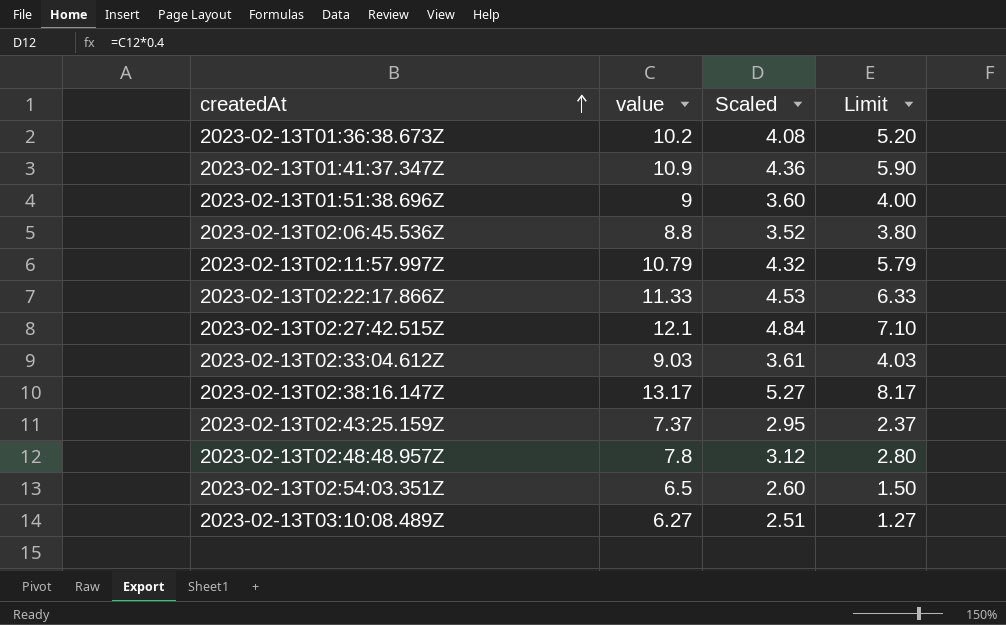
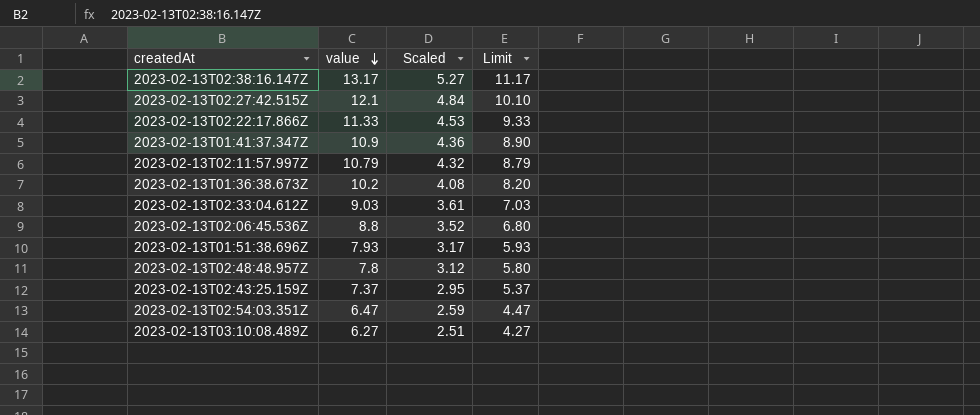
row order: createdAt ascending -> value descending
column Limit | formula: [value] - 5 -> [value] - 2
2023-02-13T01:51:38.696Z | value: 9 -> 7.93
2023-02-13T01:51:38.696Z | Scaled: 3.60 -> 3.17
2023-02-13T02:54:03.351Z | value: 6.5 -> 6.47
2023-02-13T02:54:03.351Z | Scaled: 2.60 -> 2.59

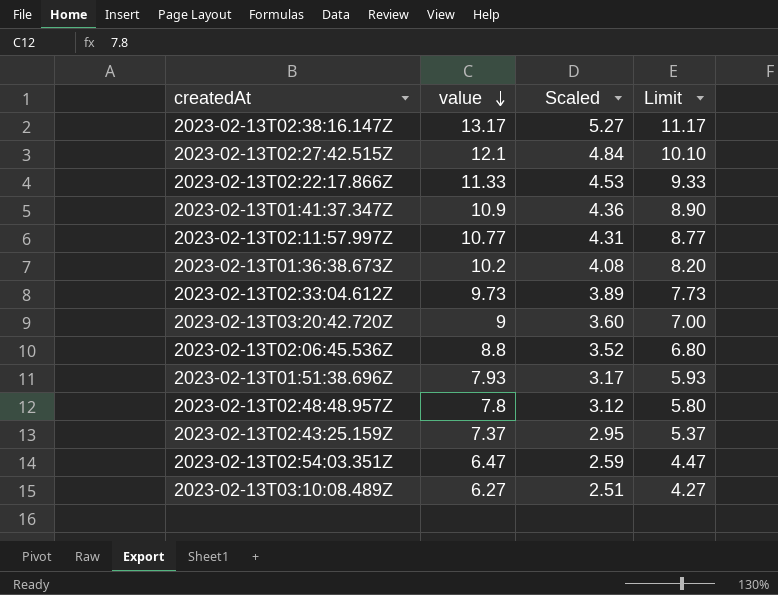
2023-02-13T02:11:57.997Z | value: 10.79 -> 10.77
2023-02-13T02:11:57.997Z | Scaled: 4.32 -> 4.31
2023-02-13T02:11:57.997Z | Limit: 8.79 -> 8.77
2023-02-13T02:33:04.612Z | value: 9.03 -> 9.73
2023-02-13T02:33:04.612Z | Scaled: 3.61 -> 3.89
2023-02-13T02:33:04.612Z | Limit: 7.03 -> 7.73
row 2023-02-13T03:20:42.720Z: none -> 9 | 3.60 | 7.00

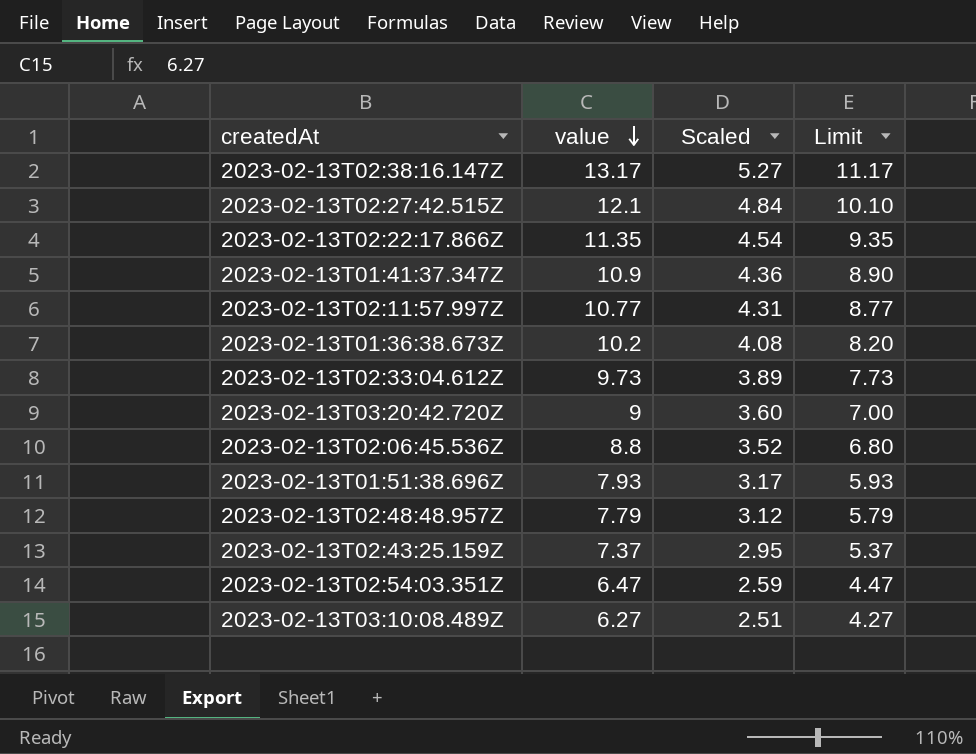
2023-02-13T02:22:17.866Z | value: 11.33 -> 11.35
2023-02-13T02:22:17.866Z | Scaled: 4.53 -> 4.54
2023-02-13T02:22:17.866Z | Limit: 9.33 -> 9.35
2023-02-13T02:48:48.957Z | value: 7.8 -> 7.79
2023-02-13T02:48:48.957Z | Limit: 5.80 -> 5.79

